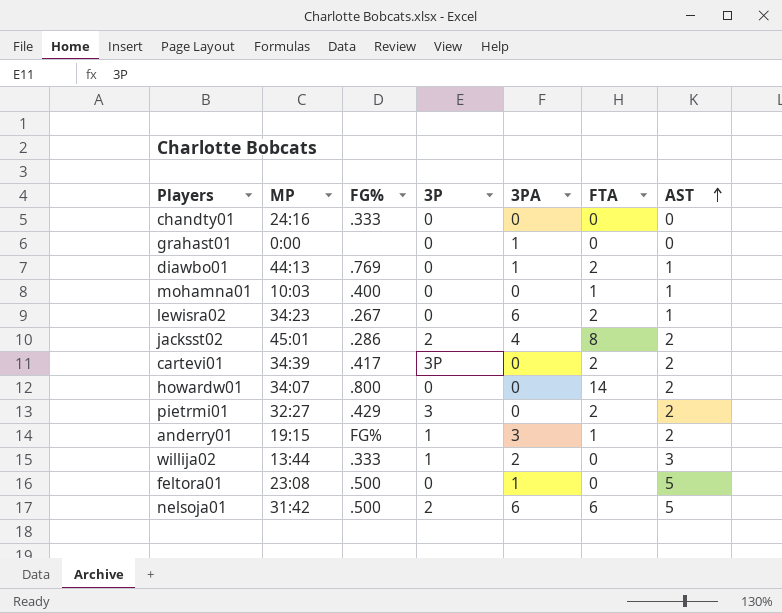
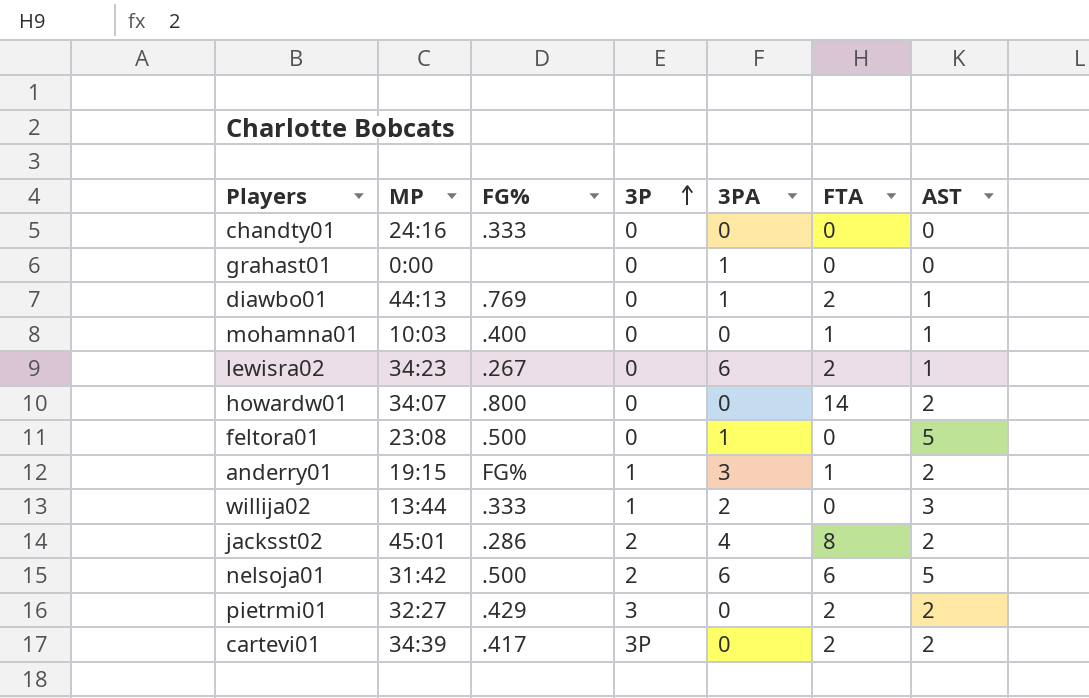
row order: AST ascending -> 3P ascending

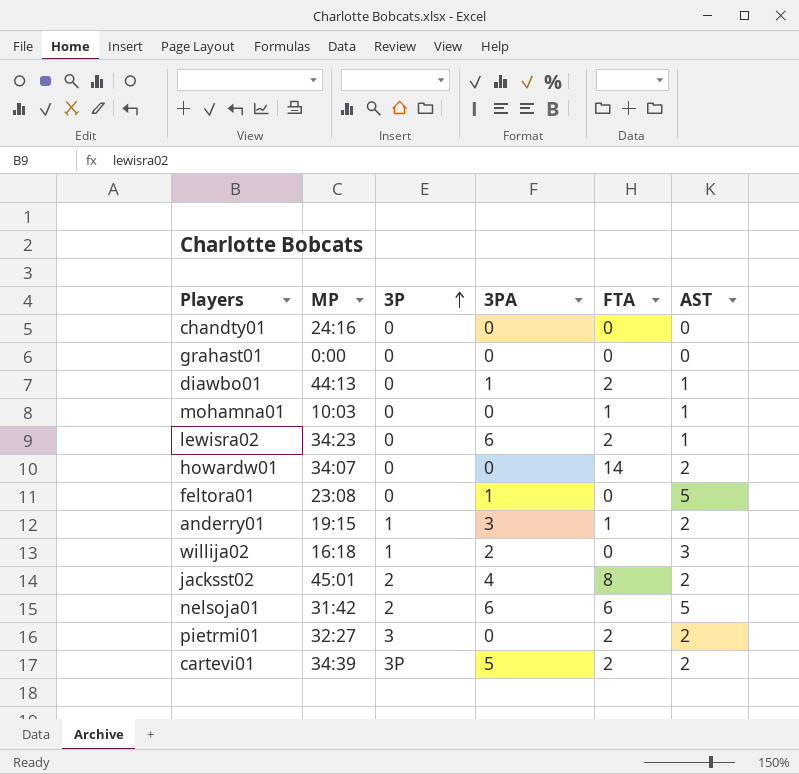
column FG% | position: 3 -> none
grahast01 | 3PA: 1 -> 0
willija02 | MP: 13:44 -> 16:18
cartevi01 | 3PA: 0 -> 5

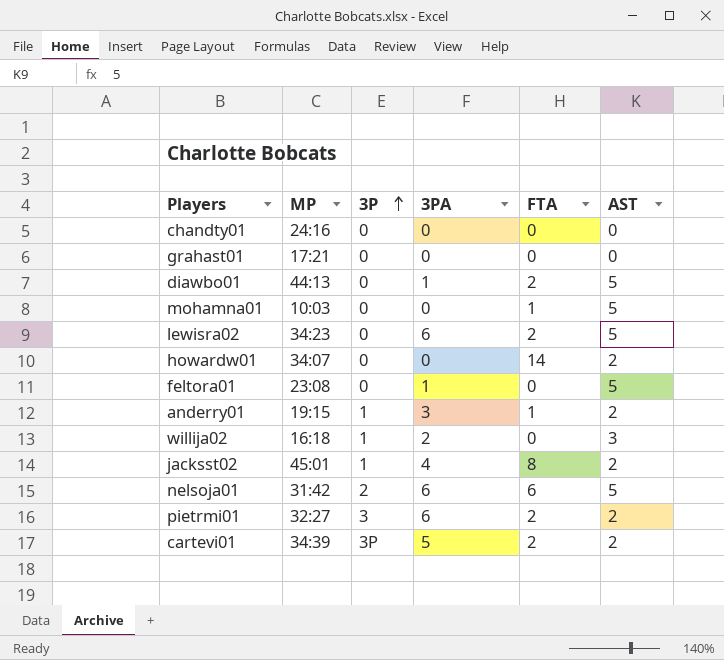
grahast01 | MP: 0:00 -> 17:21
diawbo01 | AST: 1 -> 5
mohamna01 | AST: 1 -> 5
lewisra02 | AST: 1 -> 5
jacksst02 | 3P: 2 -> 1
pietrmi01 | 3PA: 0 -> 6

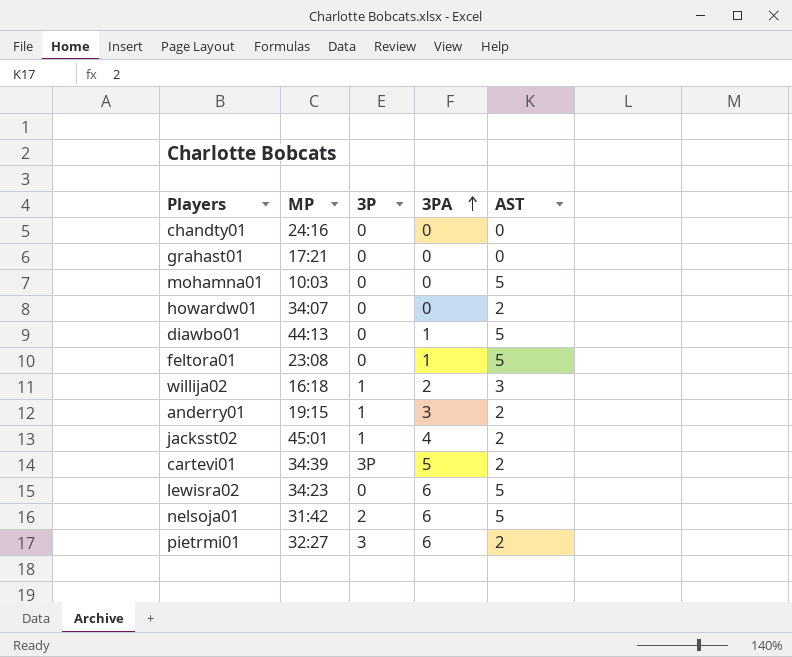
row order: 3P ascending -> 3PA ascending
column FTA | position: 5 -> none

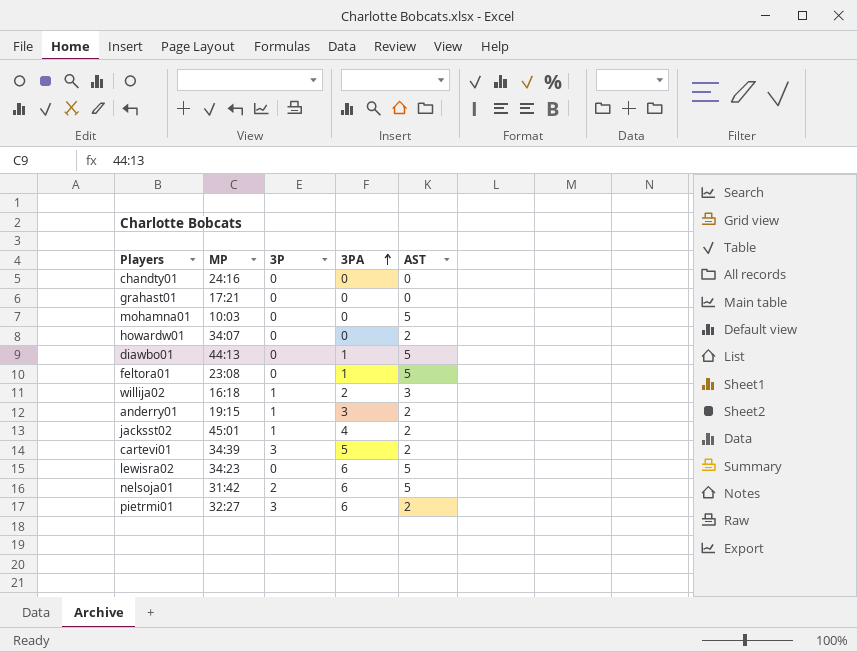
cartevi01 | 3P: 3P -> 3

